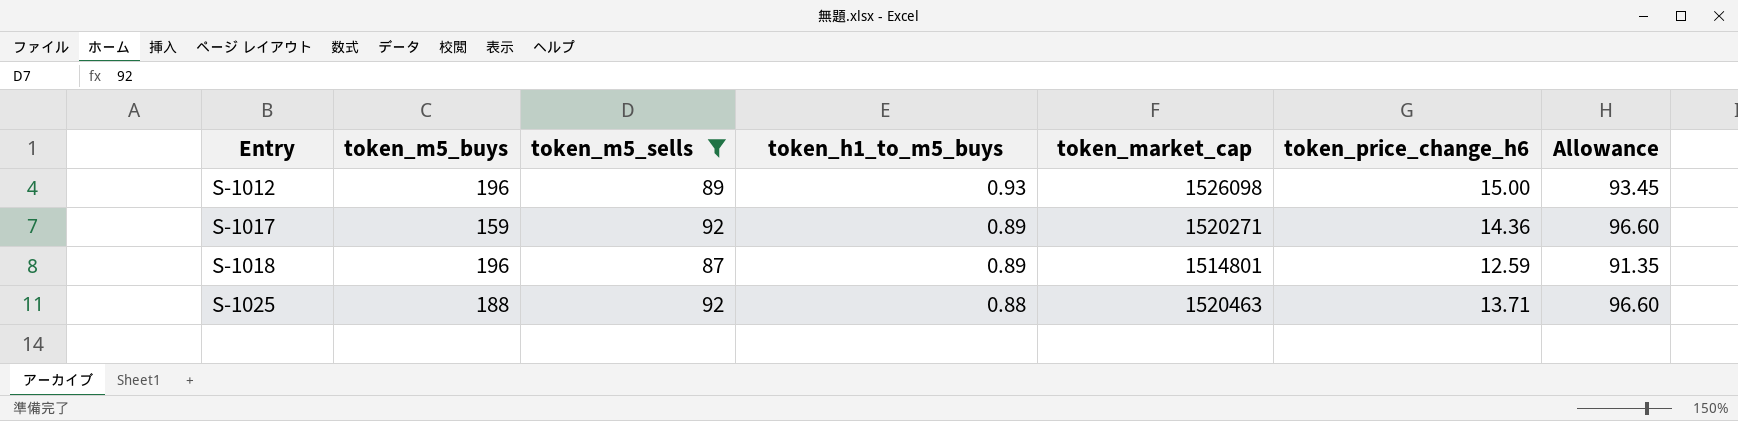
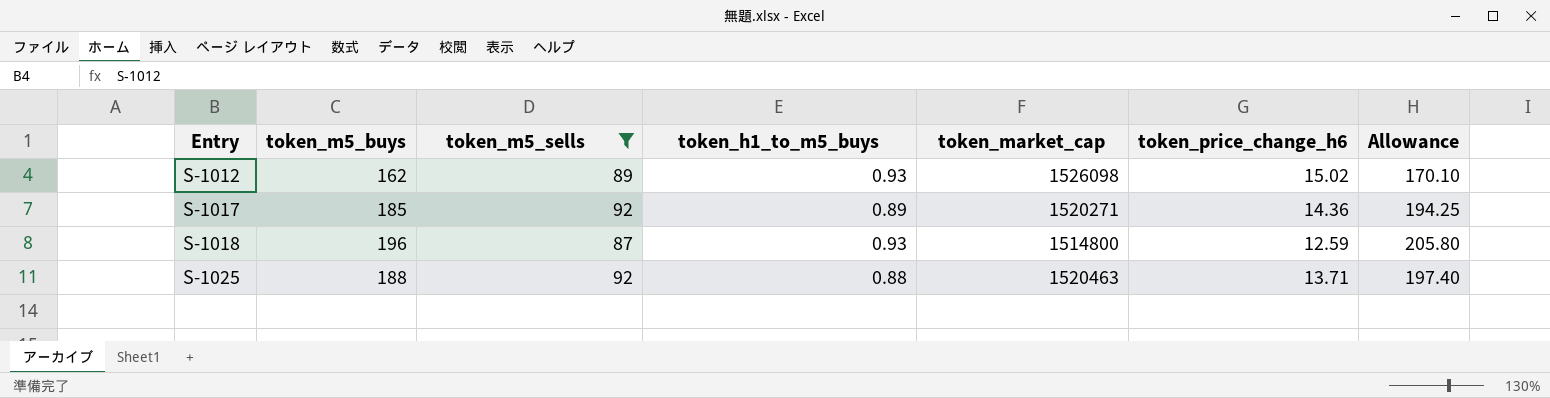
column Allowance | formula: [token_m5_sells] * 1.05 -> [token_m5_buys] * 1.05
S-1012 | token_m5_buys: 196 -> 162
S-1012 | token_price_change_h6: 15.00 -> 15.02
S-1017 | token_m5_buys: 159 -> 185
S-1018 | token_h1_to_m5_buys: 0.89 -> 0.93
S-1018 | token_market_cap: 1514801 -> 1514800

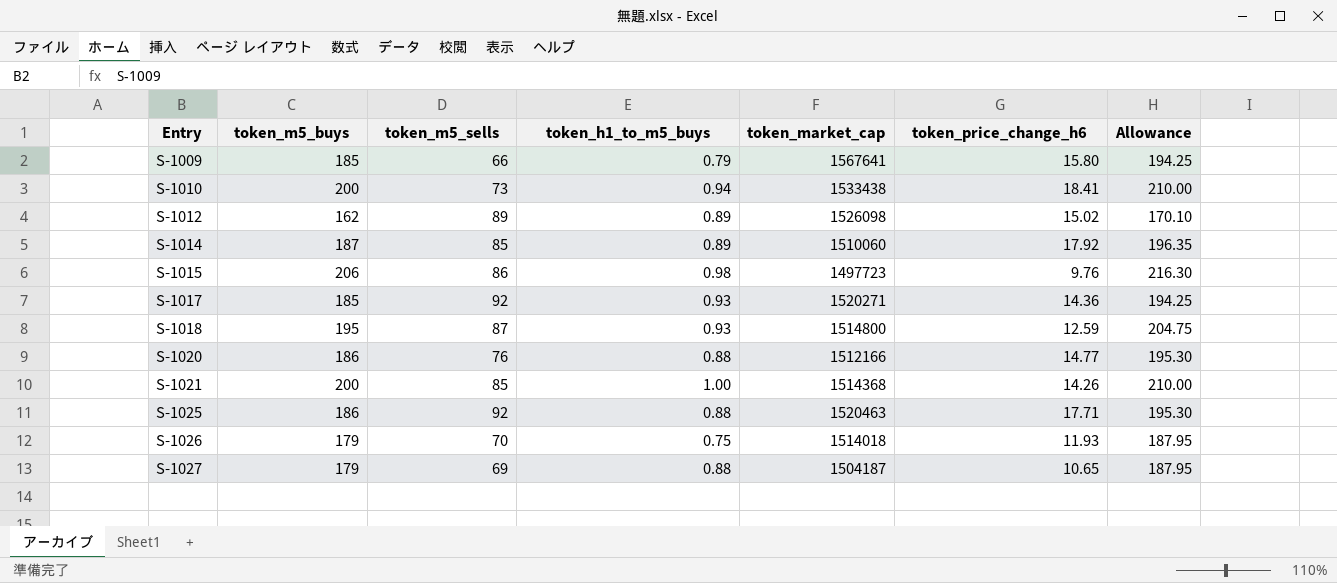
filter: token_m5_sells >= 87 -> none
S-1012 | token_h1_to_m5_buys: 0.93 -> 0.89
S-1017 | token_h1_to_m5_buys: 0.89 -> 0.93
S-1018 | token_m5_buys: 196 -> 195
S-1018 | Allowance: 205.80 -> 204.75
S-1025 | token_m5_buys: 188 -> 186
S-1025 | token_price_change_h6: 13.71 -> 17.71
S-1025 | Allowance: 197.40 -> 195.30

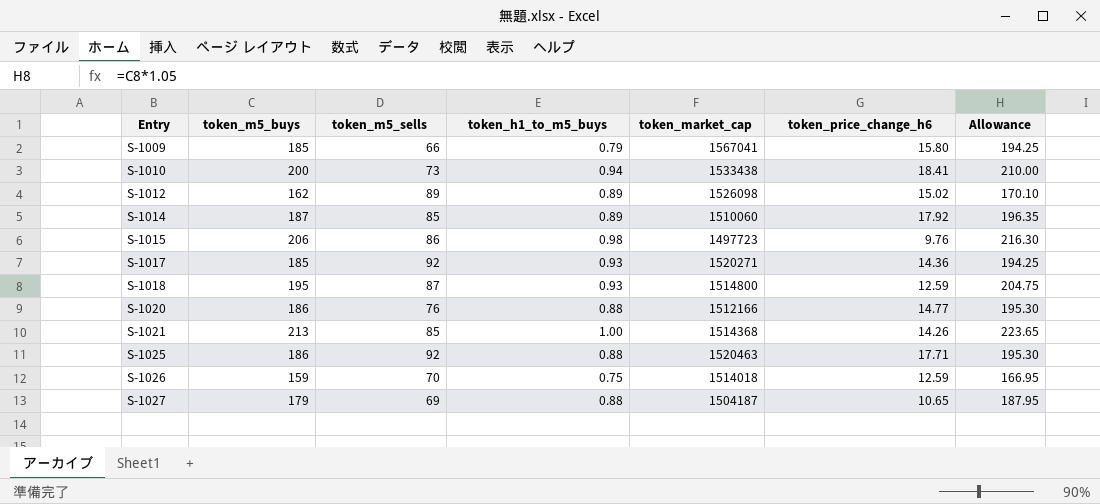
S-1009 | token_market_cap: 1567641 -> 1567041
S-1021 | token_m5_buys: 200 -> 213
S-1021 | Allowance: 210.00 -> 223.65
S-1026 | token_m5_buys: 179 -> 159
S-1026 | token_price_change_h6: 11.93 -> 12.59
S-1026 | Allowance: 187.95 -> 166.95

